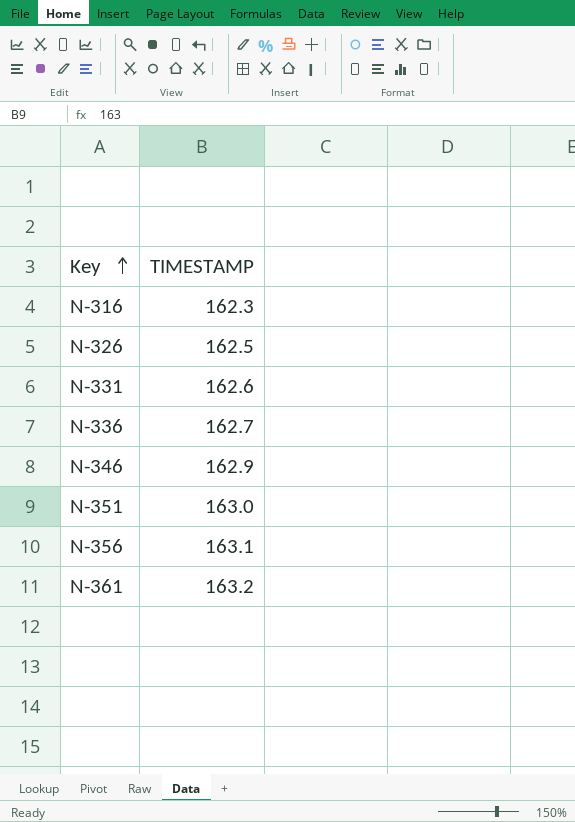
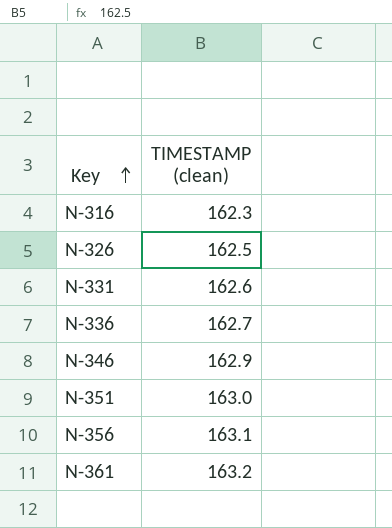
column name: TIMESTAMP -> TIMESTAMP (clean)

